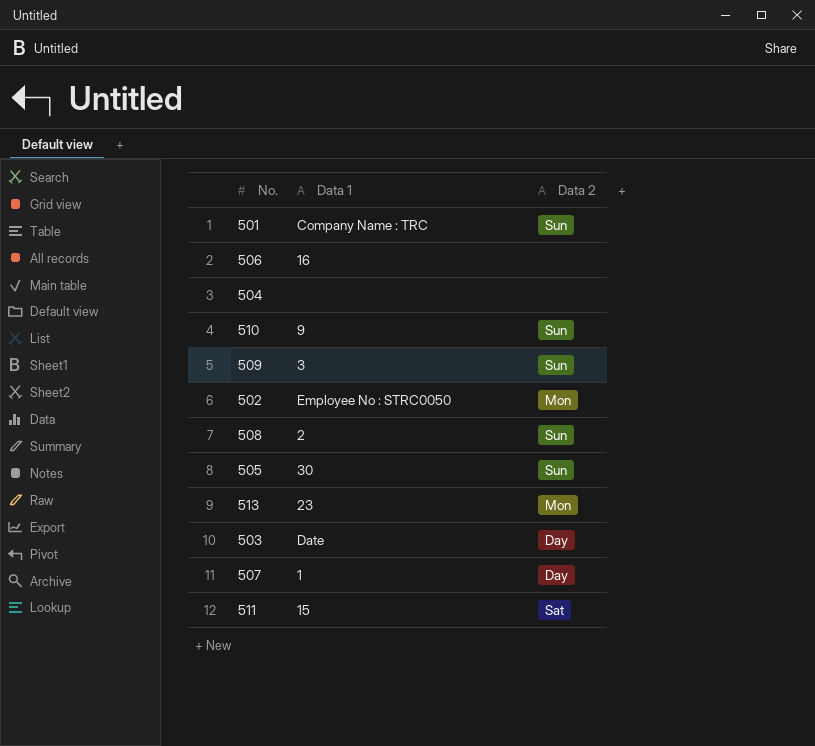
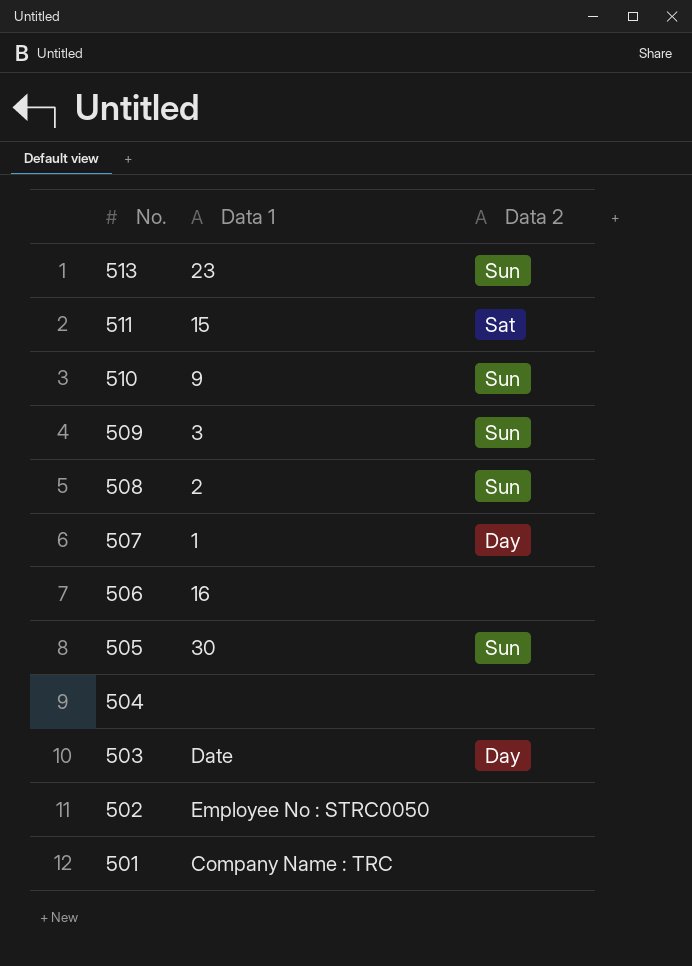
row order: none -> No. descending
513 | Data 2: Mon -> Sun
502 | Data 2: Mon -> none
501 | Data 2: Sun -> none

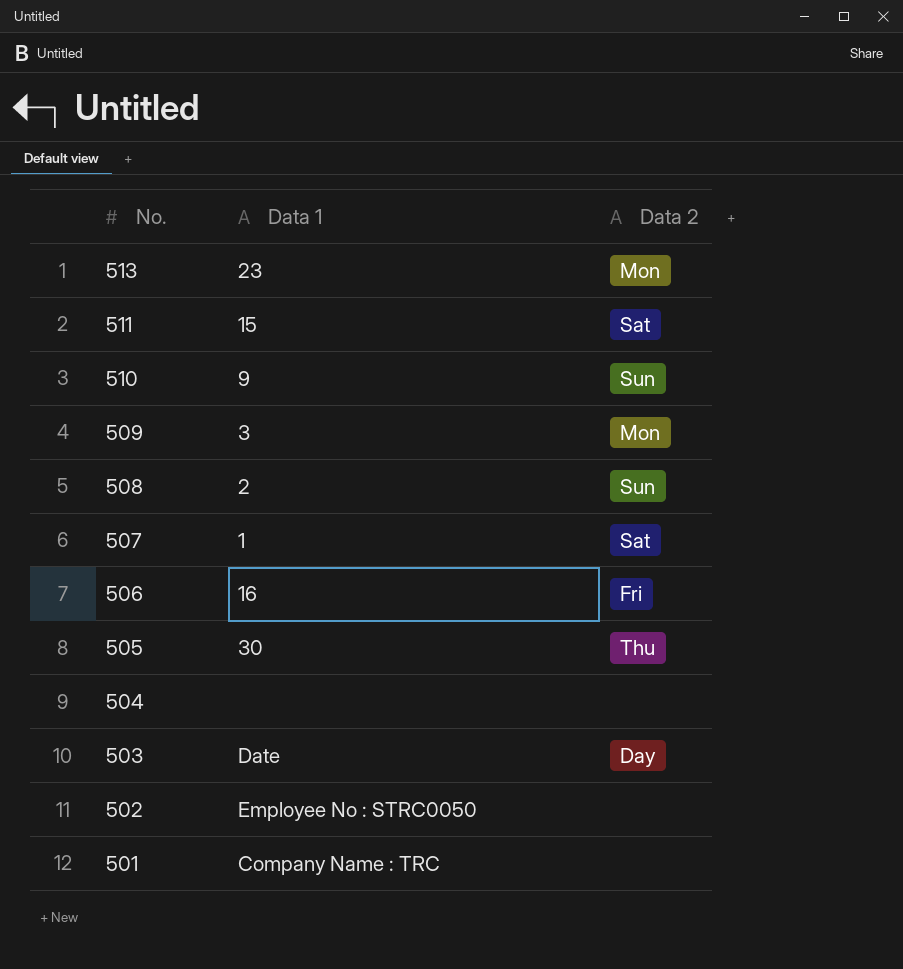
513 | Data 2: Sun -> Mon
509 | Data 2: Sun -> Mon
507 | Data 2: Day -> Sat
506 | Data 2: none -> Fri
505 | Data 2: Sun -> Thu

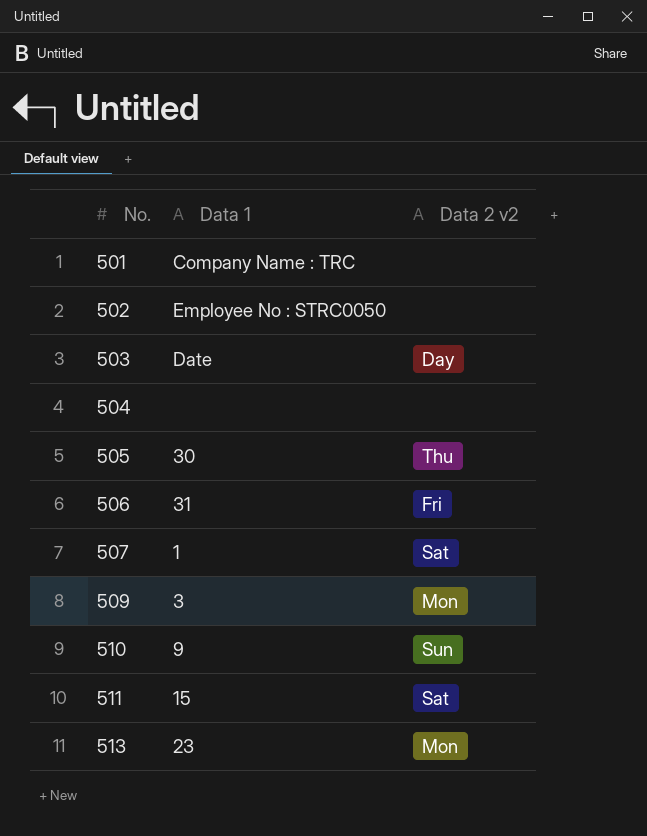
row order: No. descending -> No. ascending
column name: Data 2 -> Data 2 v2
row 508: 2 | Sun -> none
506 | Data 1: 16 -> 31

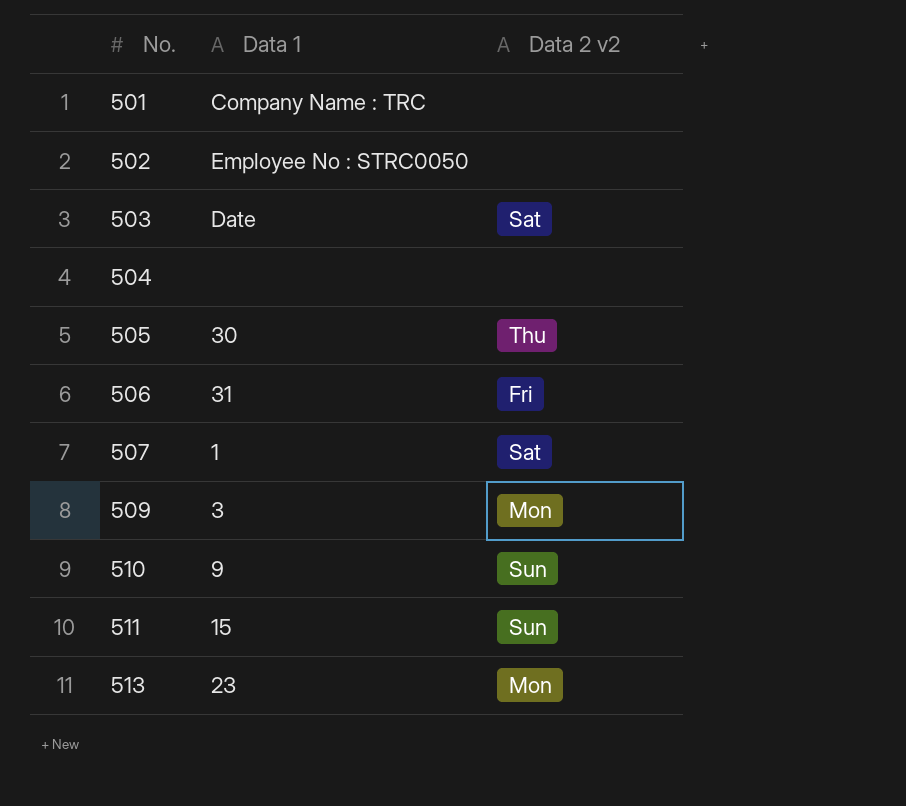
503 | Data 2 v2: Day -> Sat
511 | Data 2 v2: Sat -> Sun

